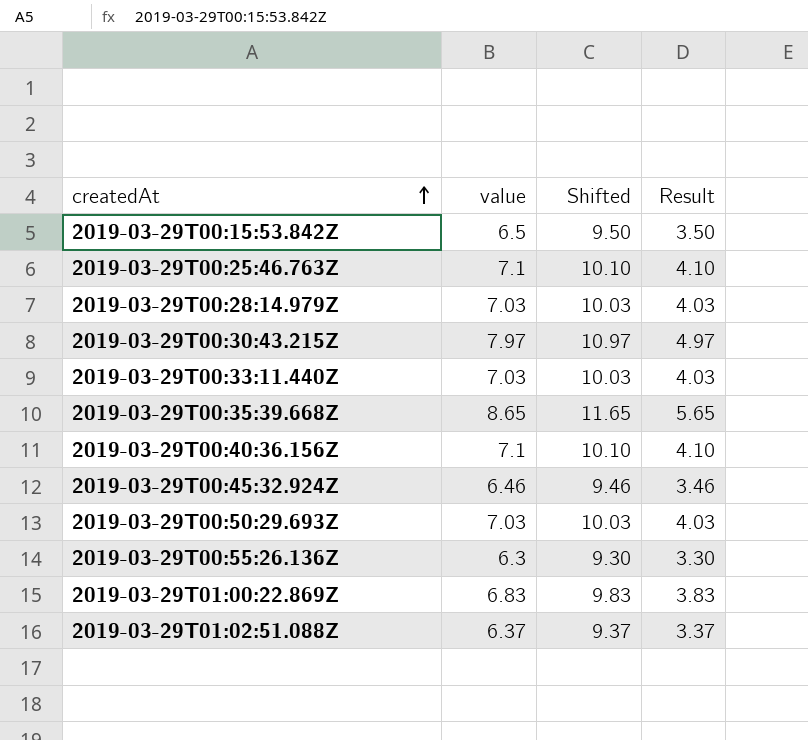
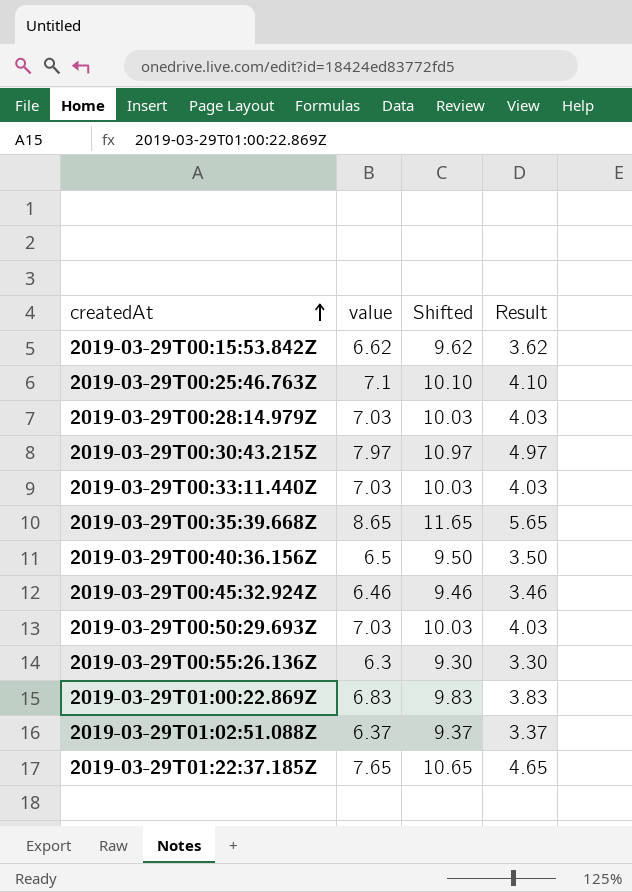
2019-03-29T00:15:53.842Z | value: 6.5 -> 6.62
2019-03-29T00:15:53.842Z | Shifted: 9.50 -> 9.62
2019-03-29T00:15:53.842Z | Result: 3.50 -> 3.62
2019-03-29T00:40:36.156Z | value: 7.1 -> 6.5
2019-03-29T00:40:36.156Z | Shifted: 10.10 -> 9.50
2019-03-29T00:40:36.156Z | Result: 4.10 -> 3.50
row 2019-03-29T01:22:37.185Z: none -> 7.65 | 10.65 | 4.65

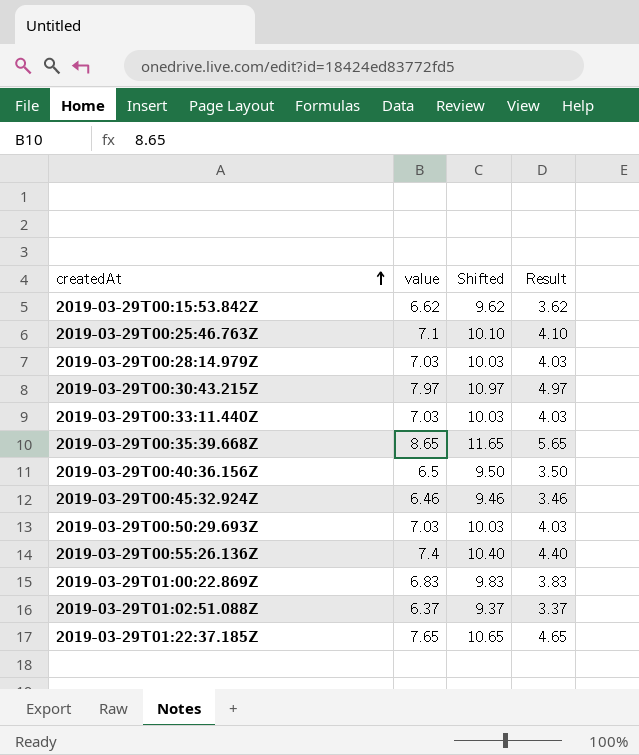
2019-03-29T00:55:26.136Z | value: 6.3 -> 7.4
2019-03-29T00:55:26.136Z | Shifted: 9.30 -> 10.40
2019-03-29T00:55:26.136Z | Result: 3.30 -> 4.40

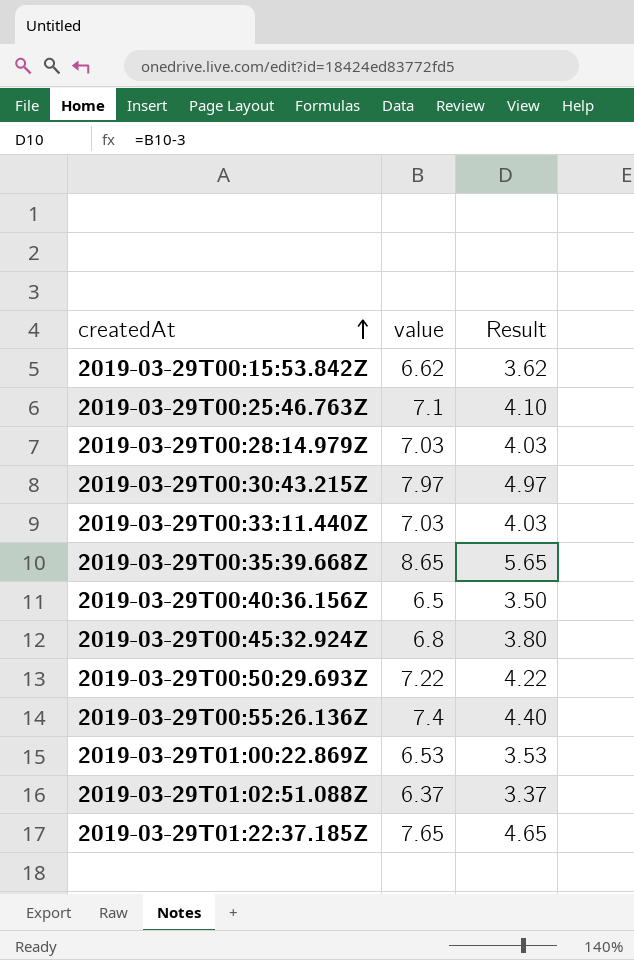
column Shifted | formula: [value] + 3 -> none
2019-03-29T00:45:32.924Z | value: 6.46 -> 6.8
2019-03-29T00:45:32.924Z | Result: 3.46 -> 3.80
2019-03-29T00:50:29.693Z | value: 7.03 -> 7.22
2019-03-29T00:50:29.693Z | Result: 4.03 -> 4.22
2019-03-29T01:00:22.869Z | value: 6.83 -> 6.53
2019-03-29T01:00:22.869Z | Result: 3.83 -> 3.53

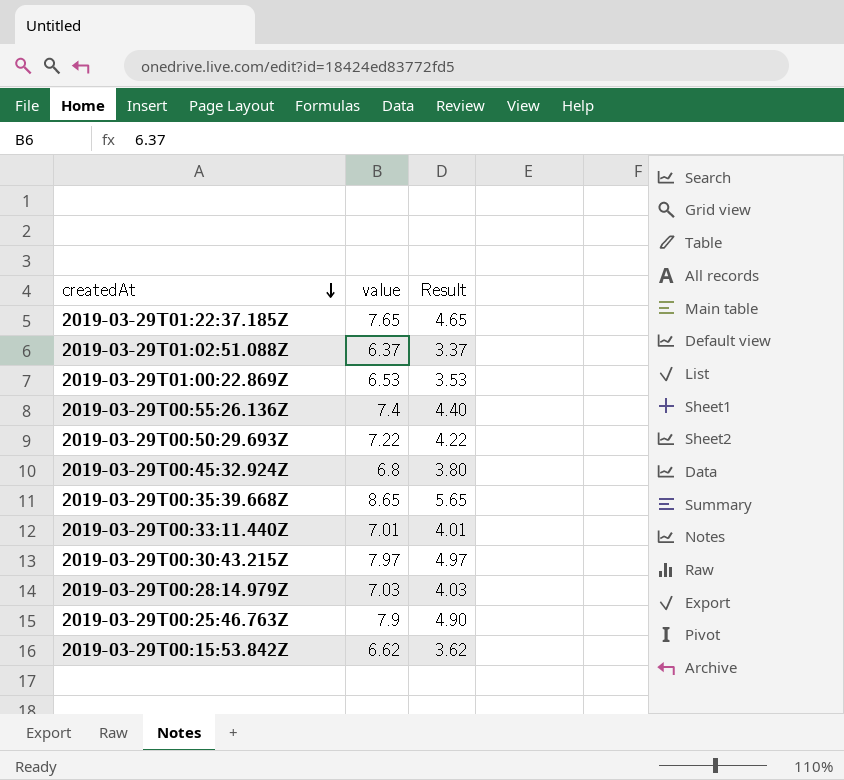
row order: createdAt ascending -> createdAt descending
row 2019-03-29T00:40:36.156Z: 6.5 | 3.50 -> none
2019-03-29T00:33:11.440Z | value: 7.03 -> 7.01
2019-03-29T00:33:11.440Z | Result: 4.03 -> 4.01
2019-03-29T00:25:46.763Z | value: 7.1 -> 7.9
2019-03-29T00:25:46.763Z | Result: 4.10 -> 4.90

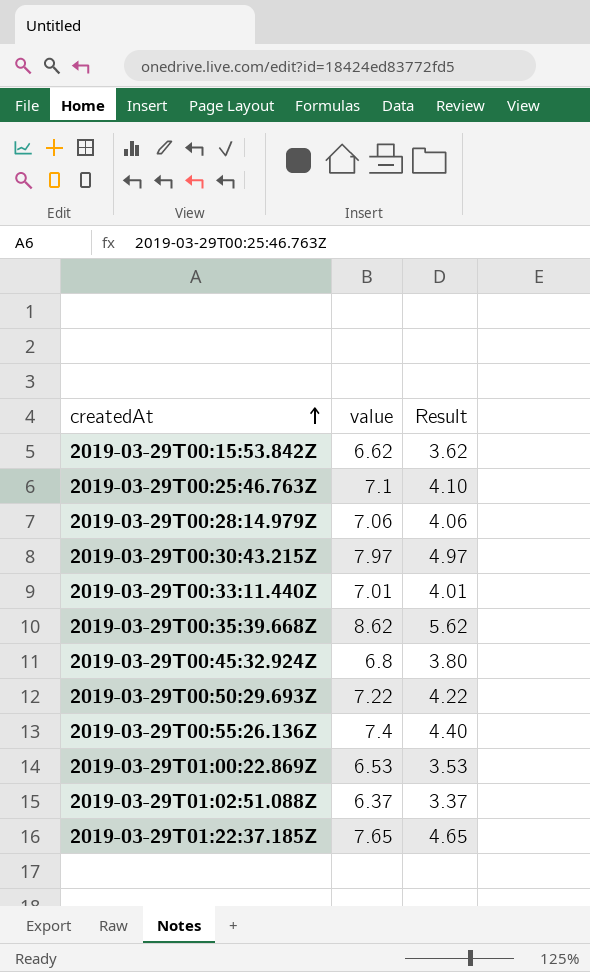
row order: createdAt descending -> createdAt ascending
2019-03-29T00:25:46.763Z | value: 7.9 -> 7.1
2019-03-29T00:25:46.763Z | Result: 4.90 -> 4.10
2019-03-29T00:28:14.979Z | value: 7.03 -> 7.06
2019-03-29T00:28:14.979Z | Result: 4.03 -> 4.06
2019-03-29T00:35:39.668Z | value: 8.65 -> 8.62
2019-03-29T00:35:39.668Z | Result: 5.65 -> 5.62

